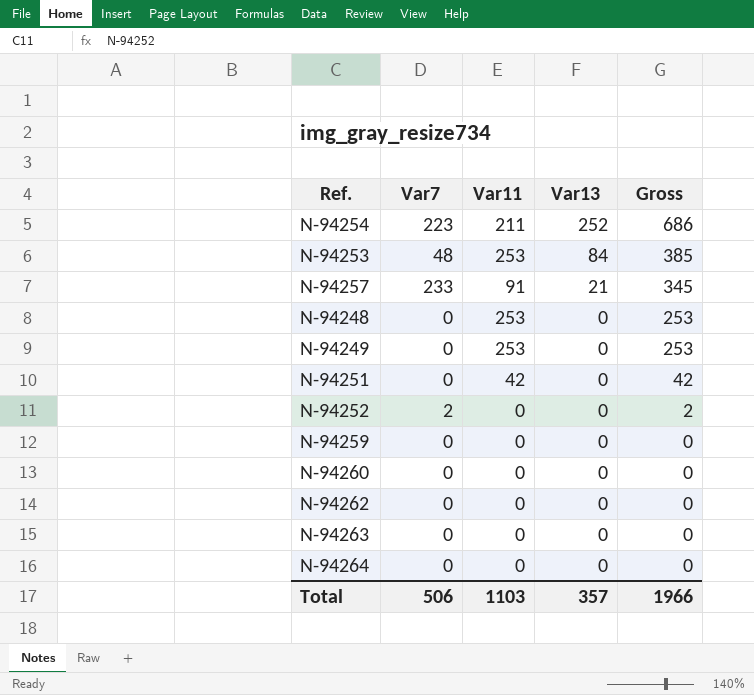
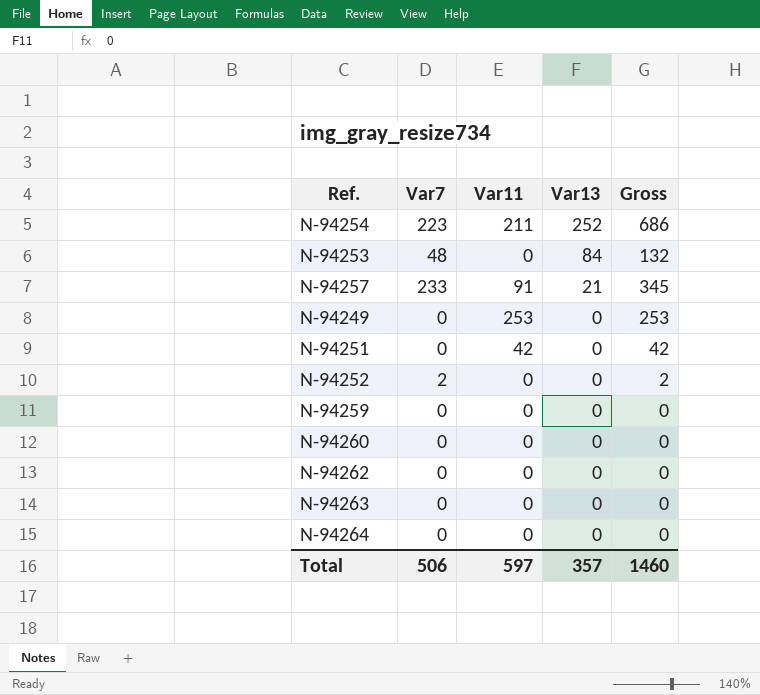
row N-94248: 0 | 253 | 0 | 253 -> none
N-94253 | Var11: 253 -> 0
N-94253 | Gross: 385 -> 132
Total | Var11: 1103 -> 597
Total | Gross: 1966 -> 1460

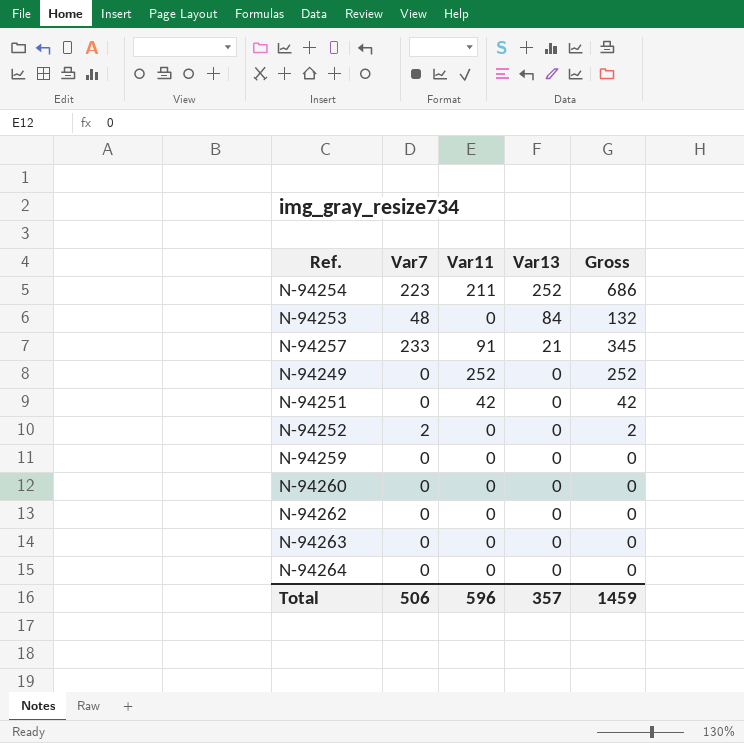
N-94249 | Var11: 253 -> 252
N-94249 | Gross: 253 -> 252
Total | Var11: 597 -> 596
Total | Gross: 1460 -> 1459

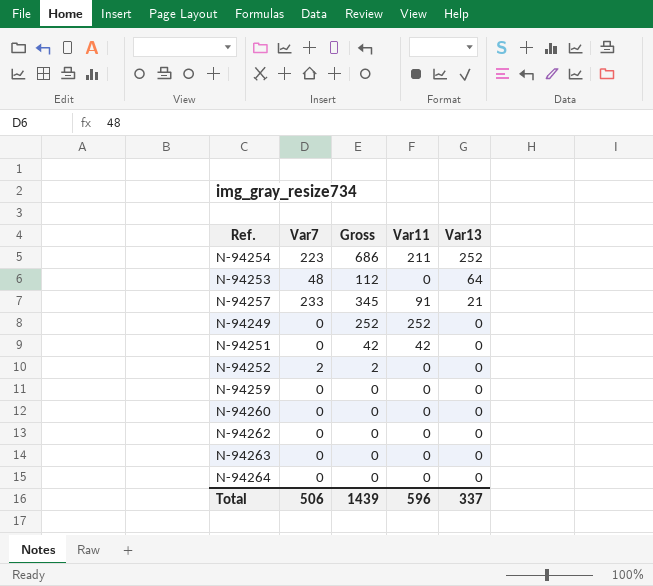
column Gross | position: 5 -> 3
N-94253 | Gross: 132 -> 112
N-94253 | Var13: 84 -> 64
Total | Gross: 1459 -> 1439
Total | Var13: 357 -> 337

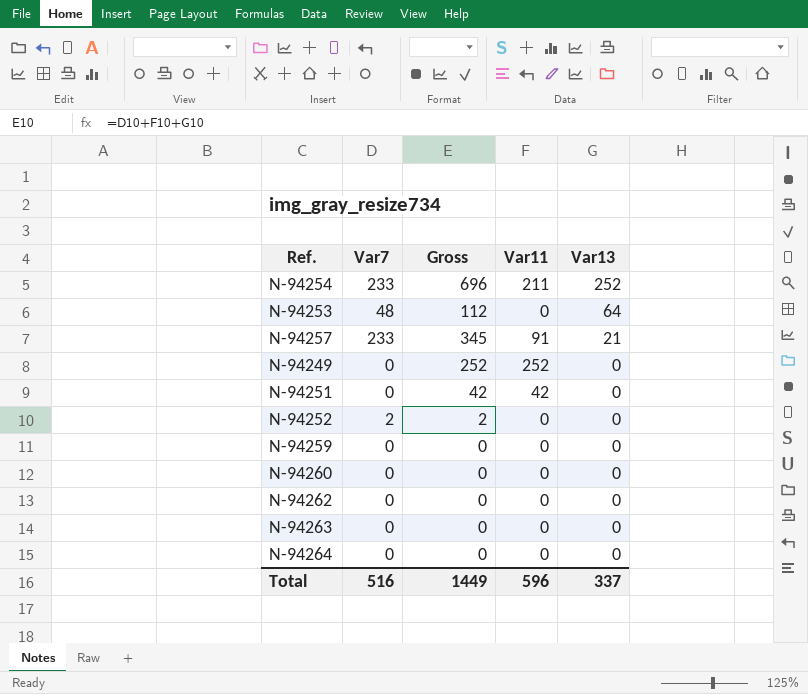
N-94254 | Var7: 223 -> 233
N-94254 | Gross: 686 -> 696
Total | Var7: 506 -> 516
Total | Gross: 1439 -> 1449

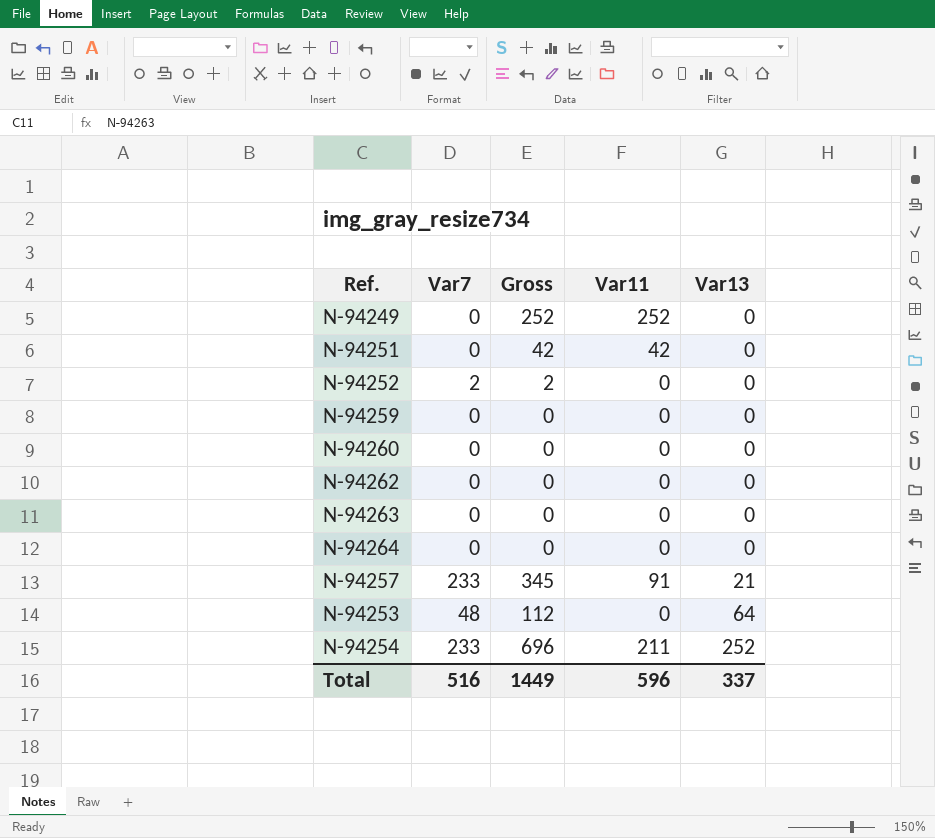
row order: Var13 descending -> Var13 ascending

